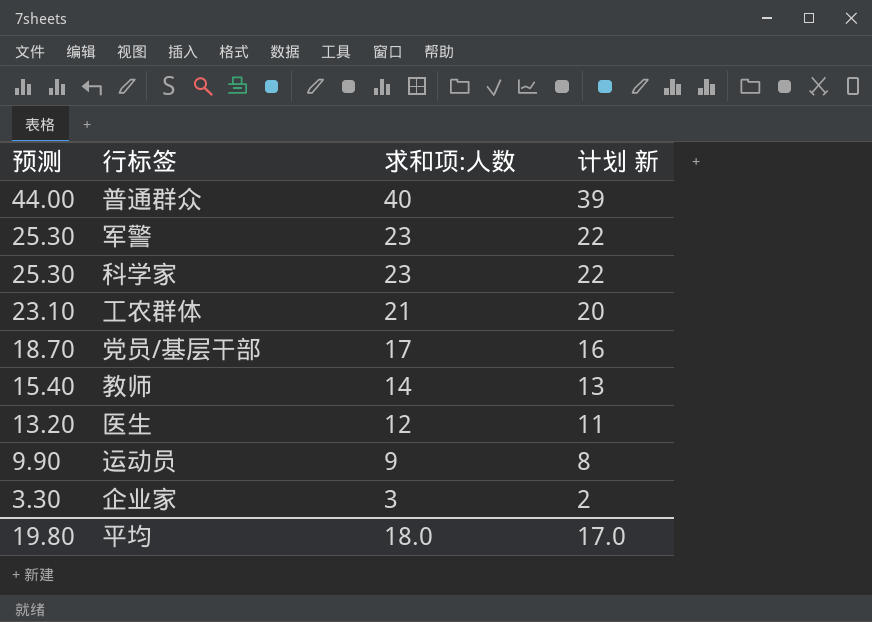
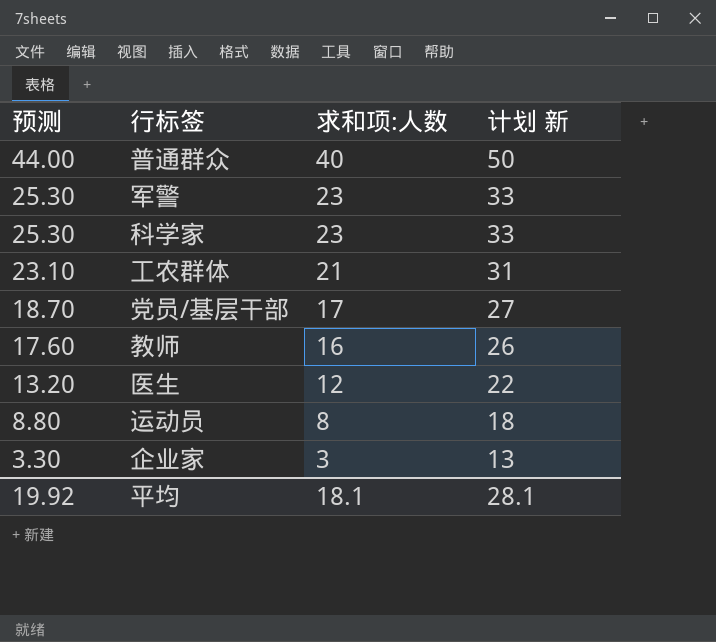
column 计划 新 | formula: [求和项:人数] - 1 -> [求和项:人数] + 10
教师 | 预测: 15.40 -> 17.60
教师 | 求和项:人数: 14 -> 16
运动员 | 预测: 9.90 -> 8.80
运动员 | 求和项:人数: 9 -> 8
平均 | 预测: 19.80 -> 19.92
平均 | 求和项:人数: 18.0 -> 18.1
平均 | 计划 新: 17.0 -> 28.1

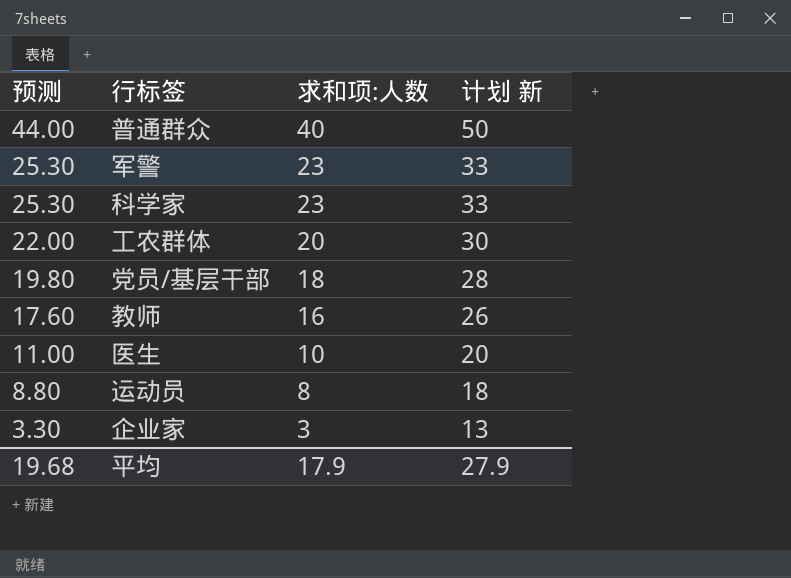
工农群体 | 预测: 23.10 -> 22.00
工农群体 | 求和项:人数: 21 -> 20
工农群体 | 计划 新: 31 -> 30
党员/基层干部 | 预测: 18.70 -> 19.80
党员/基层干部 | 求和项:人数: 17 -> 18
党员/基层干部 | 计划 新: 27 -> 28
医生 | 预测: 13.20 -> 11.00
医生 | 求和项:人数: 12 -> 10
医生 | 计划 新: 22 -> 20
平均 | 预测: 19.92 -> 19.68
平均 | 求和项:人数: 18.1 -> 17.9
平均 | 计划 新: 28.1 -> 27.9

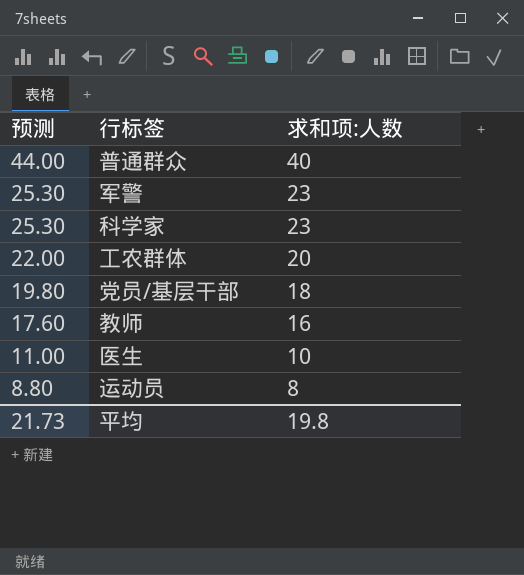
column 计划 新 | formula: [求和项:人数] + 10 -> none
row 企业家: 3.30 | 3 | 13 -> none
平均 | 预测: 19.68 -> 21.73
平均 | 求和项:人数: 17.9 -> 19.8

